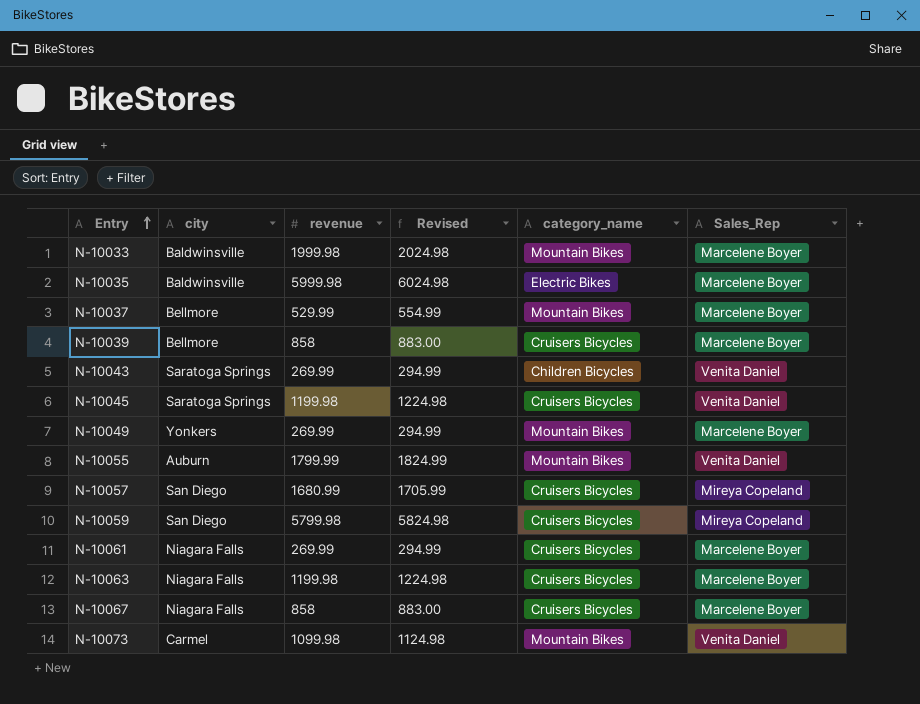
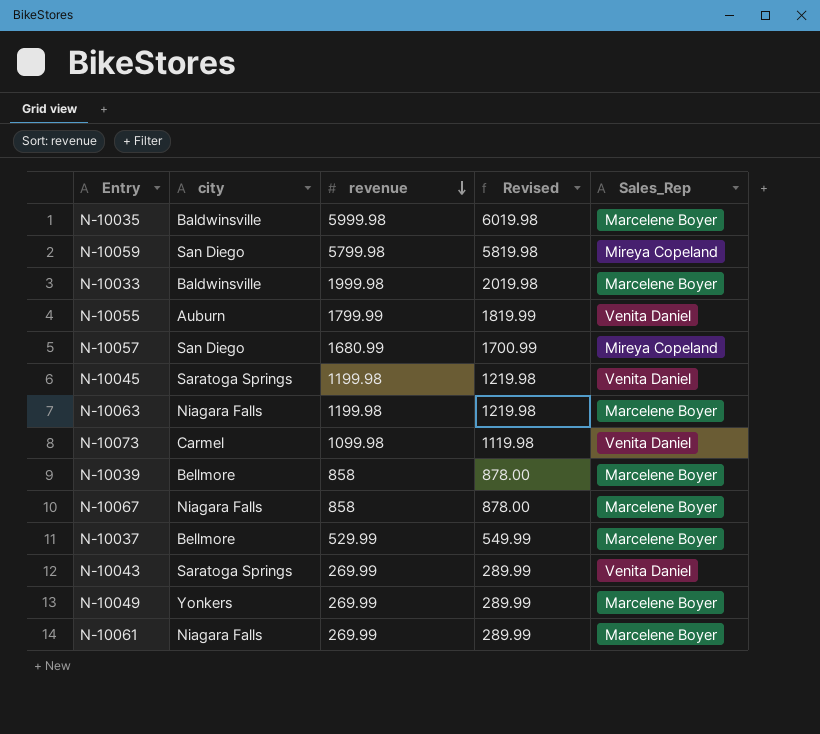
row order: Entry ascending -> revenue descending
column category_name | position: 5 -> none
column Revised | formula: [revenue] + 25 -> [revenue] + 20

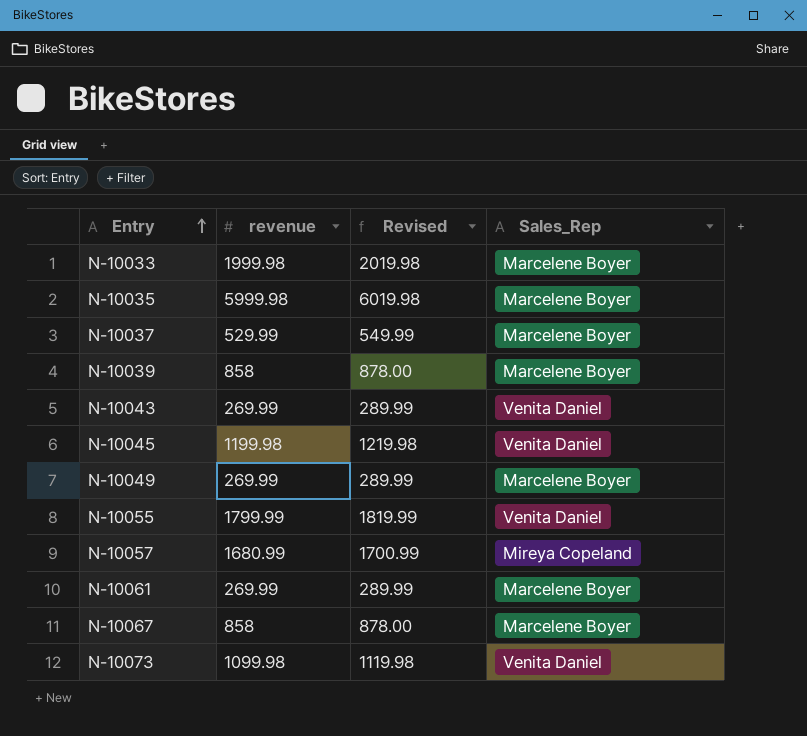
row order: revenue descending -> Entry ascending
column city | position: 2 -> none
row N-10059: San Diego | 5799.98 | 5819.98 | Mireya Copeland -> none
row N-10063: Niagara Falls | 1199.98 | 1219.98 | Marcelene Boyer -> none

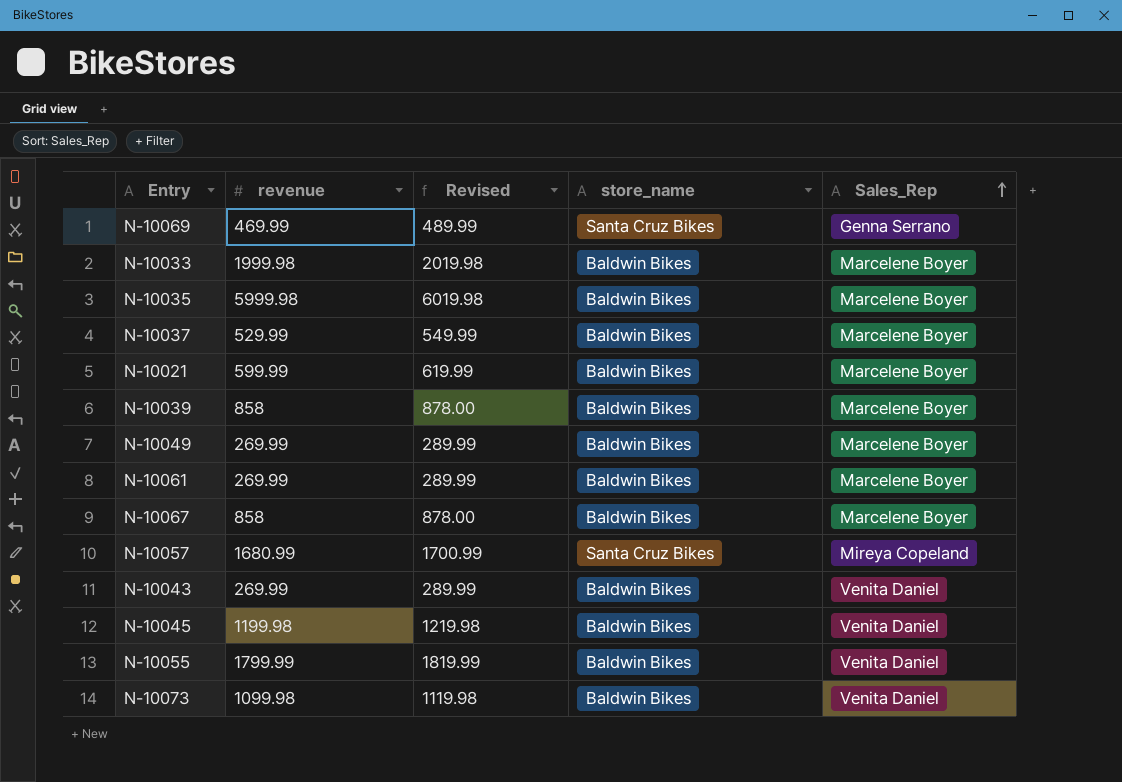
row order: Entry ascending -> Sales_Rep ascending
column store_name | position: none -> 4
row N-10069: none -> 469.99 | 489.99 | Santa Cruz Bikes | Genna Serrano
row N-10021: none -> 599.99 | 619.99 | Baldwin Bikes | Marcelene Boyer

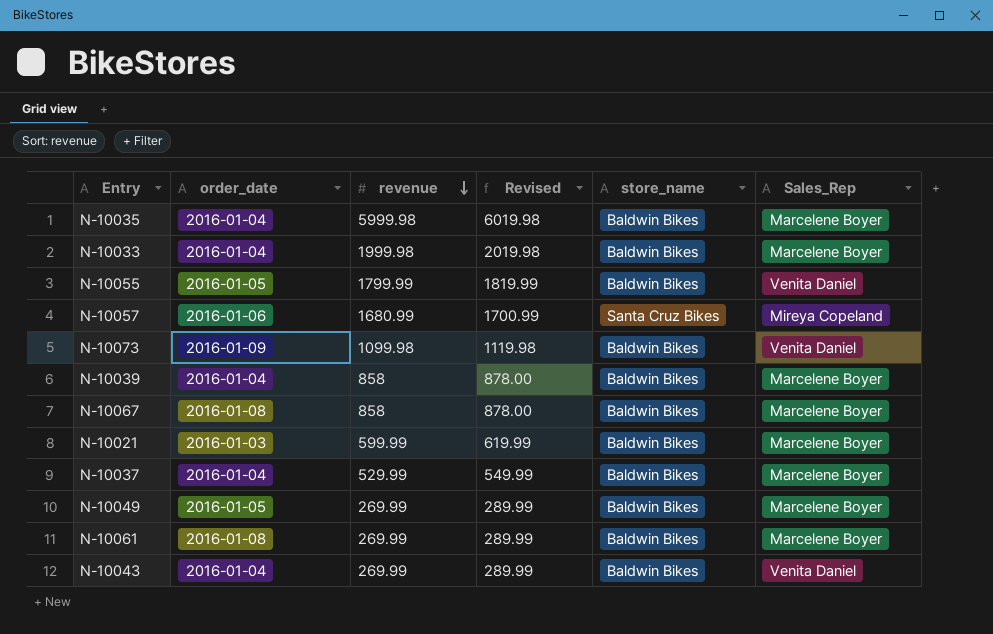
row order: Sales_Rep ascending -> revenue descending
column order_date | position: none -> 2
row N-10069: 469.99 | 489.99 | Santa Cruz Bikes | Genna Serrano -> none
row N-10045: 1199.98 | 1219.98 | Baldwin Bikes | Venita Daniel -> none

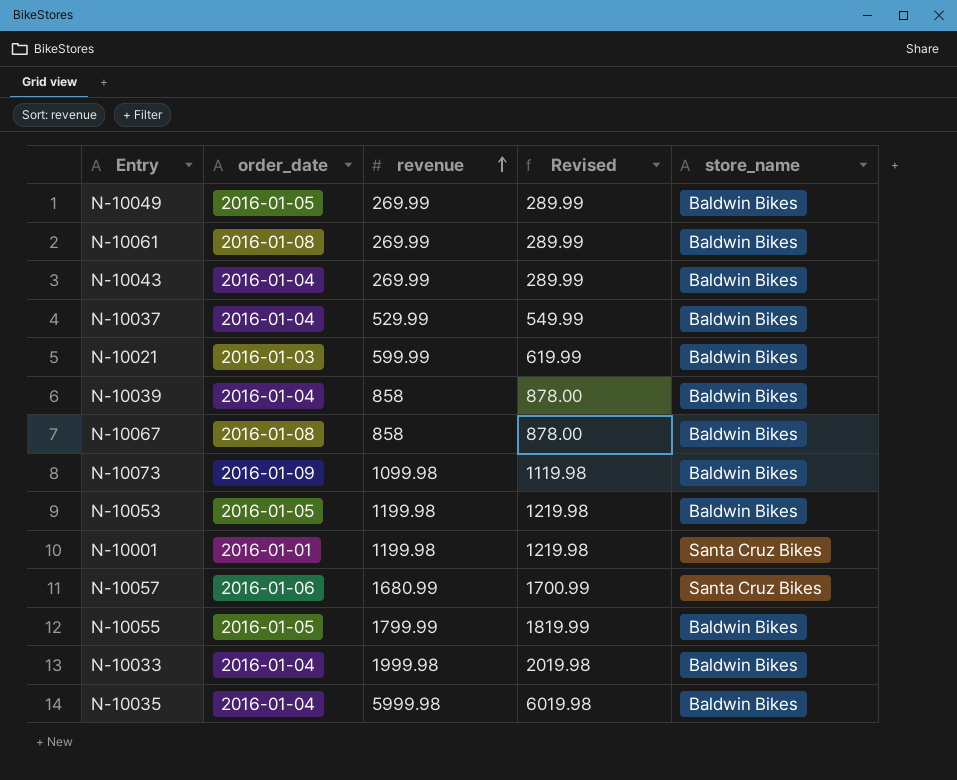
row order: revenue descending -> revenue ascending
column Sales_Rep | position: 6 -> none
row N-10053: none -> 2016-01-05 | 1199.98 | 1219.98 | Baldwin Bikes
row N-10001: none -> 2016-01-01 | 1199.98 | 1219.98 | Santa Cruz Bikes

